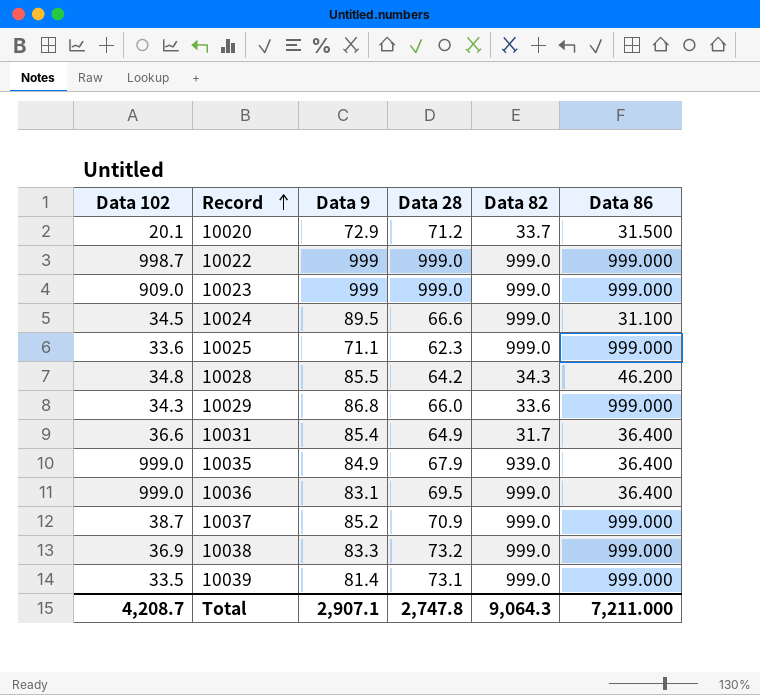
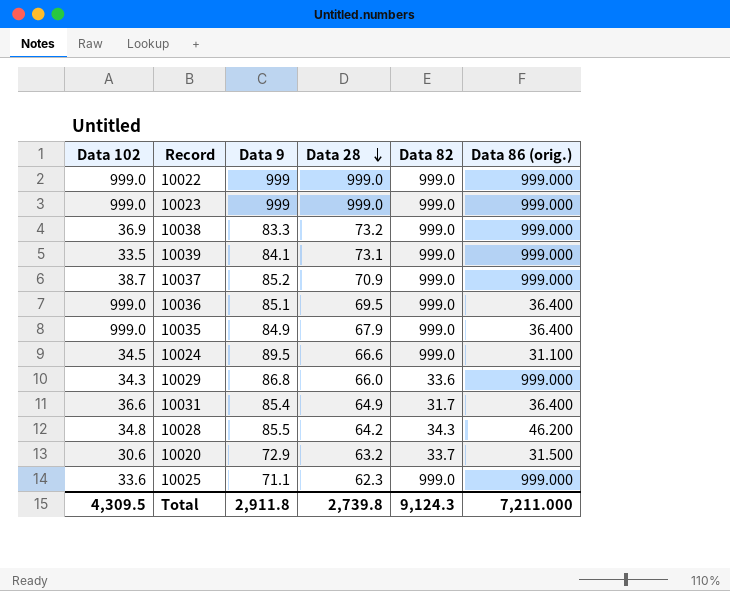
row order: Record ascending -> Data 28 descending
column name: Data 86 -> Data 86 (orig.)
10022 | Data 102: 998.7 -> 999.0
10023 | Data 102: 909.0 -> 999.0
10039 | Data 9: 81.4 -> 84.1
10036 | Data 9: 83.1 -> 85.1
10035 | Data 82: 939.0 -> 999.0
10020 | Data 102: 20.1 -> 30.6
10020 | Data 28: 71.2 -> 63.2
Total | Data 102: 4,208.7 -> 4,309.5
Total | Data 9: 2,907.1 -> 2,911.8
Total | Data 28: 2,747.8 -> 2,739.8
Total | Data 82: 9,064.3 -> 9,124.3

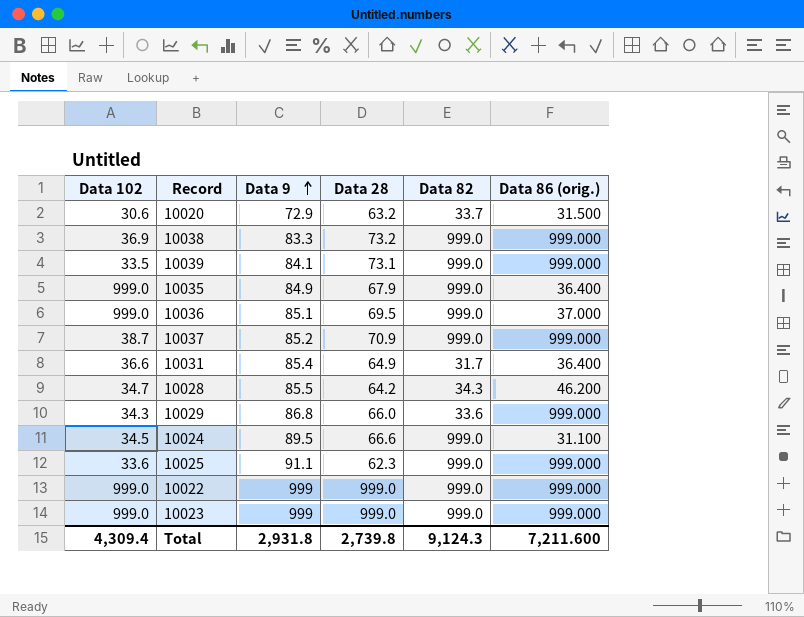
row order: Data 28 descending -> Data 9 ascending
10036 | Data 86 (orig.): 36.400 -> 37.000
10028 | Data 102: 34.8 -> 34.7
10025 | Data 9: 71.1 -> 91.1
Total | Data 102: 4,309.5 -> 4,309.4
Total | Data 9: 2,911.8 -> 2,931.8
Total | Data 86 (orig.): 7,211.000 -> 7,211.600

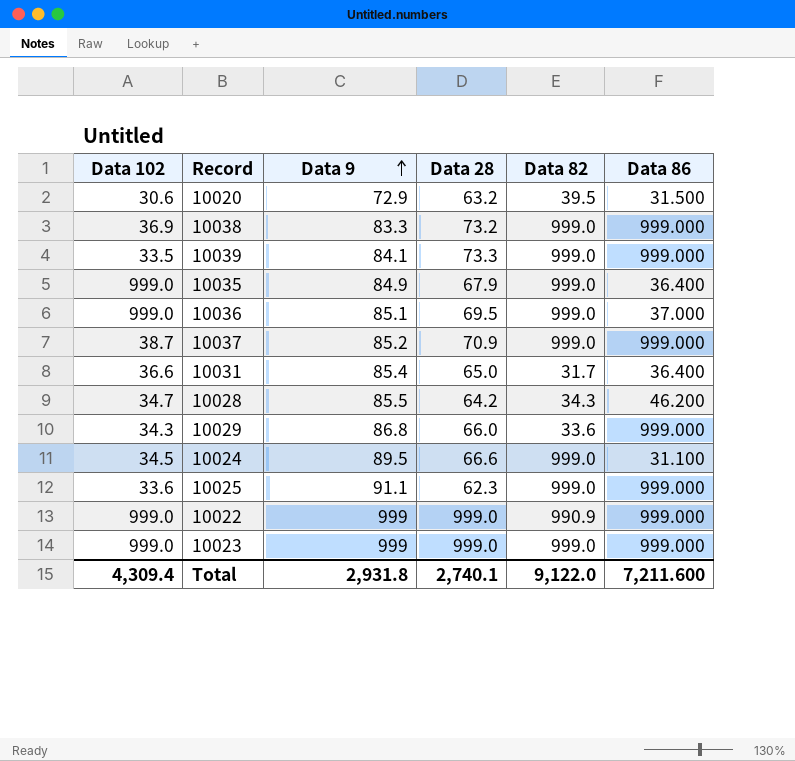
column name: Data 86 (orig.) -> Data 86
10020 | Data 82: 33.7 -> 39.5
10039 | Data 28: 73.1 -> 73.3
10031 | Data 28: 64.9 -> 65.0
10022 | Data 82: 999.0 -> 990.9
Total | Data 28: 2,739.8 -> 2,740.1
Total | Data 82: 9,124.3 -> 9,122.0

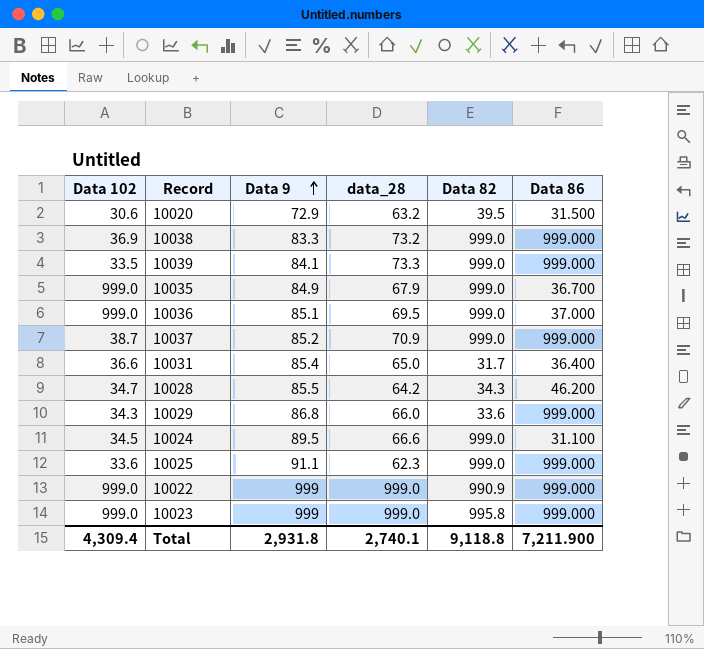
column name: Data 28 -> data_28
10035 | Data 86: 36.400 -> 36.700
10023 | Data 82: 999.0 -> 995.8
Total | Data 82: 9,122.0 -> 9,118.8
Total | Data 86: 7,211.600 -> 7,211.900

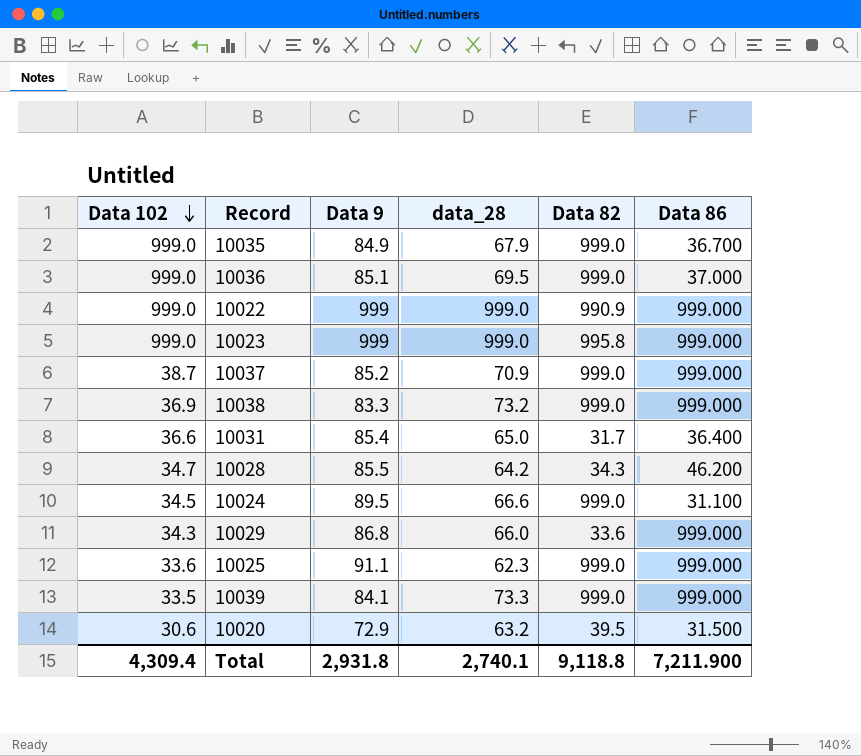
row order: Data 9 ascending -> Data 102 descending

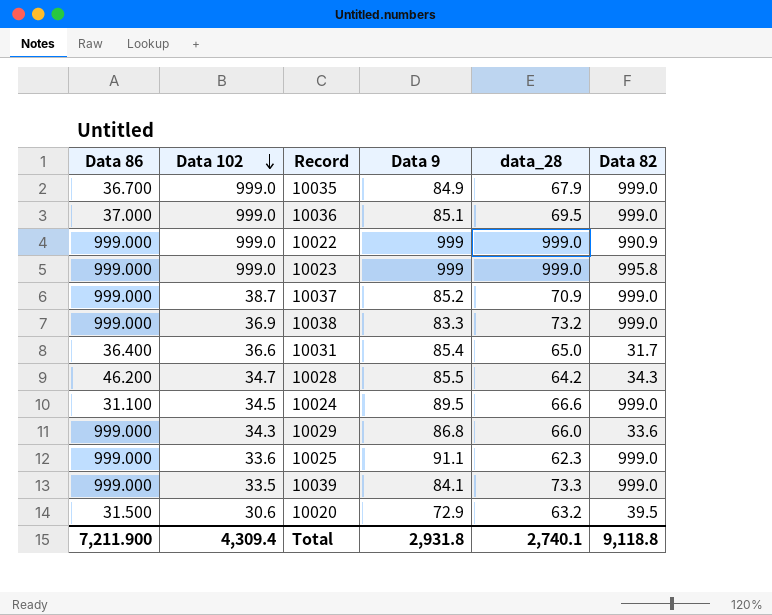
column Data 86 | position: 6 -> 1

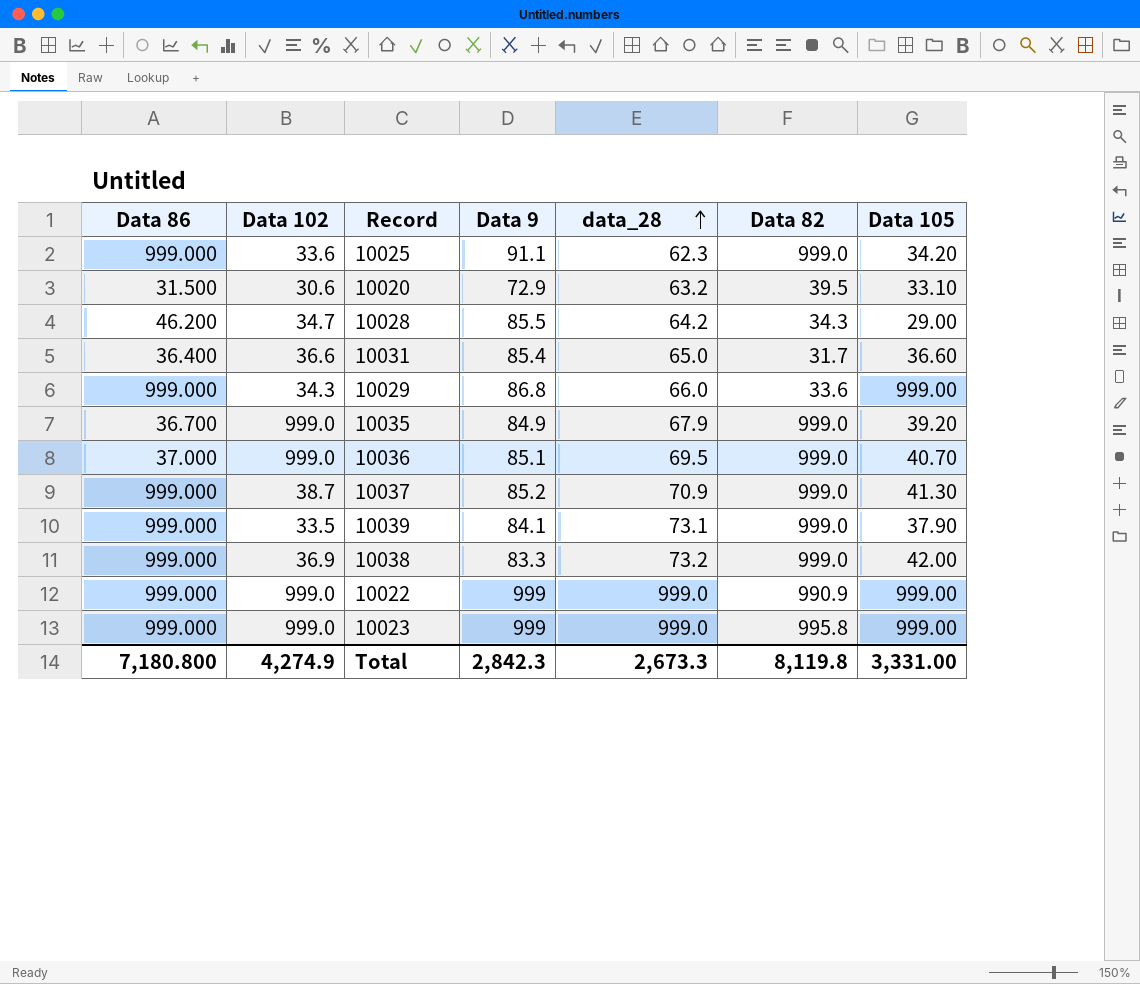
row order: Data 102 descending -> data_28 ascending
column Data 105 | position: none -> 7
row 10024: 31.100 | 34.5 | 89.5 | 66.6 | 999.0 -> none
10039 | data_28: 73.3 -> 73.1
Total | Data 86: 7,211.900 -> 7,180.800
Total | Data 102: 4,309.4 -> 4,274.9
Total | Data 9: 2,931.8 -> 2,842.3
Total | data_28: 2,740.1 -> 2,673.3
Total | Data 82: 9,118.8 -> 8,119.8

